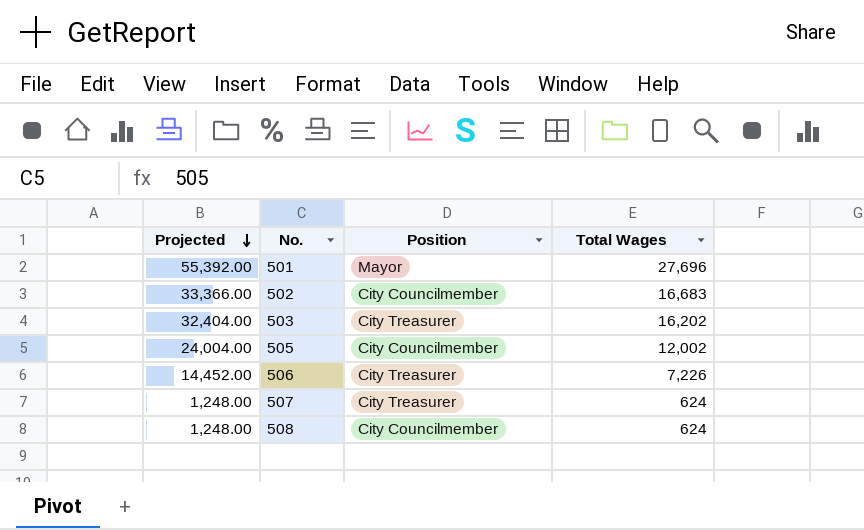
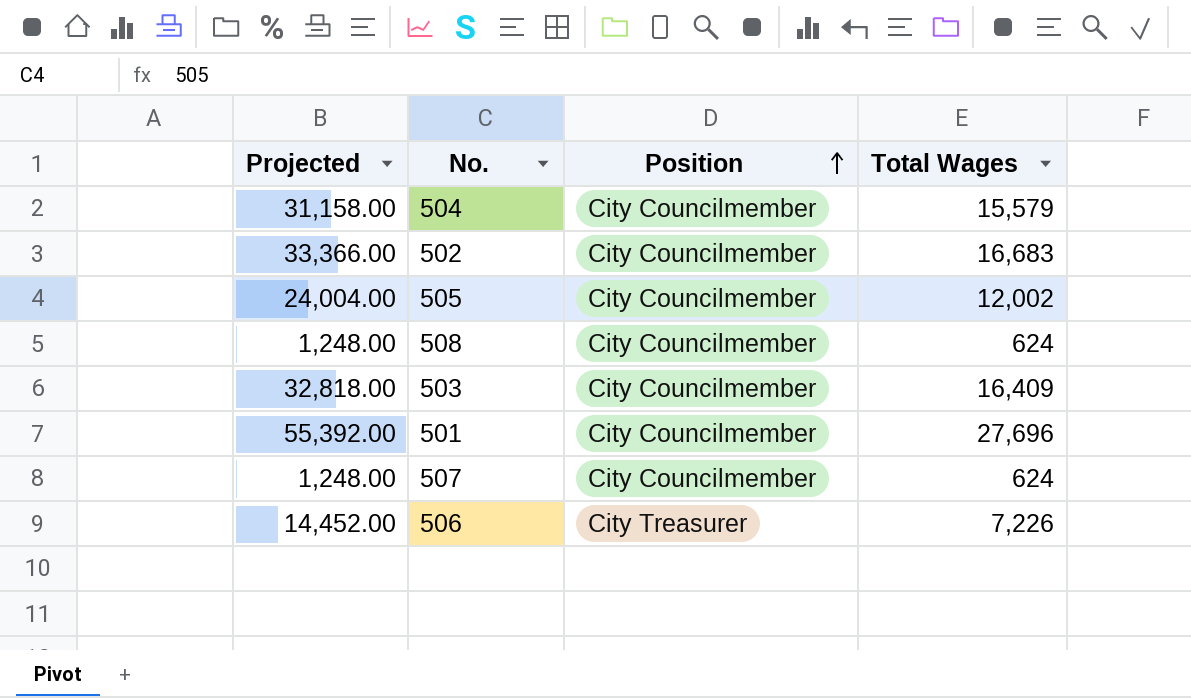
row order: Projected descending -> Position ascending
row 504: none -> 31,158.00 | City Councilmember | 15,579
503 | Projected: 32,404.00 -> 32,818.00
503 | Position: City Treasurer -> City Councilmember
503 | Total Wages: 16,202 -> 16,409
501 | Position: Mayor -> City Councilmember
507 | Position: City Treasurer -> City Councilmember

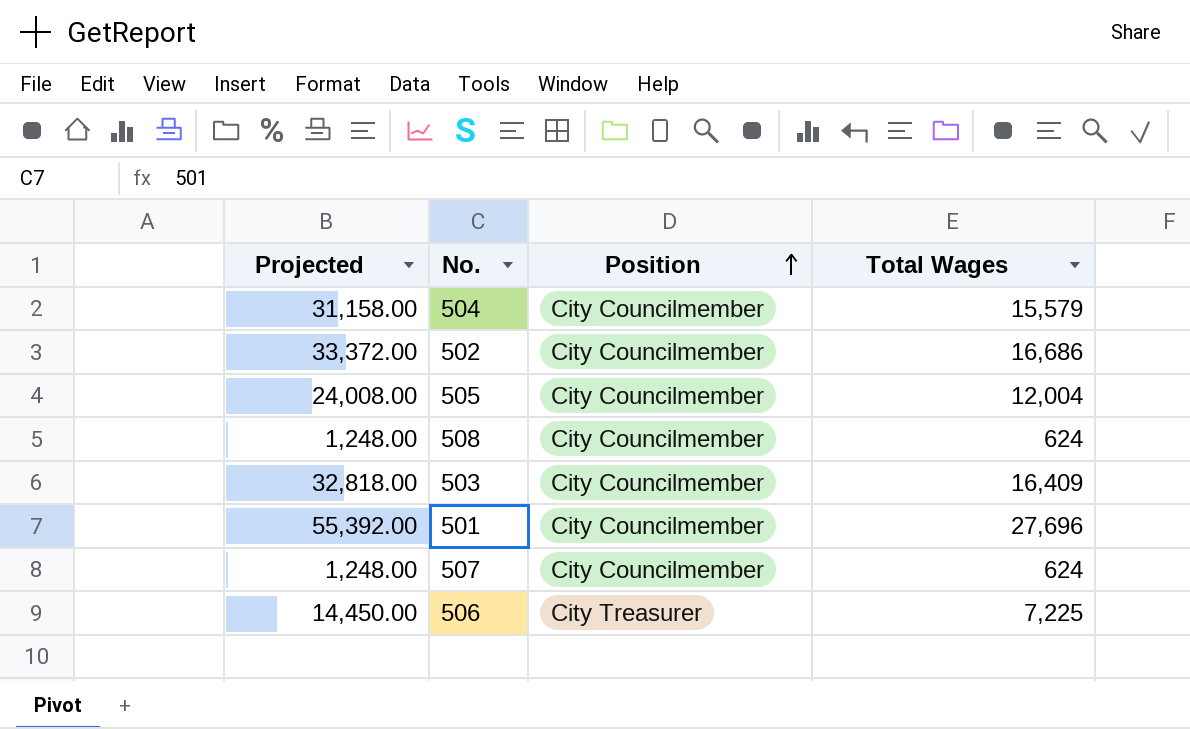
502 | Projected: 33,366.00 -> 33,372.00
502 | Total Wages: 16,683 -> 16,686
505 | Projected: 24,004.00 -> 24,008.00
505 | Total Wages: 12,002 -> 12,004
506 | Projected: 14,452.00 -> 14,450.00
506 | Total Wages: 7,226 -> 7,225

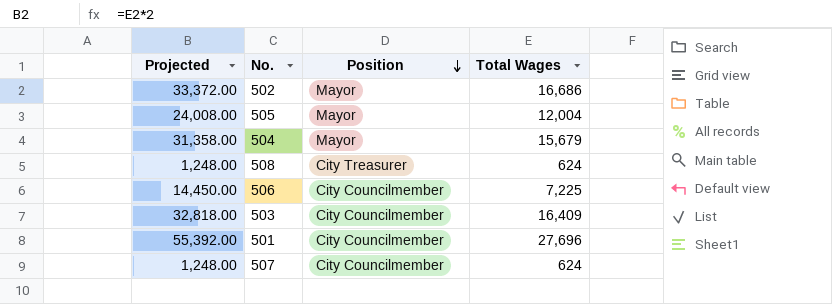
row order: Position ascending -> Position descending
502 | Position: City Councilmember -> Mayor
505 | Position: City Councilmember -> Mayor
504 | Projected: 31,158.00 -> 31,358.00
504 | Position: City Councilmember -> Mayor
504 | Total Wages: 15,579 -> 15,679
508 | Position: City Councilmember -> City Treasurer
506 | Position: City Treasurer -> City Councilmember

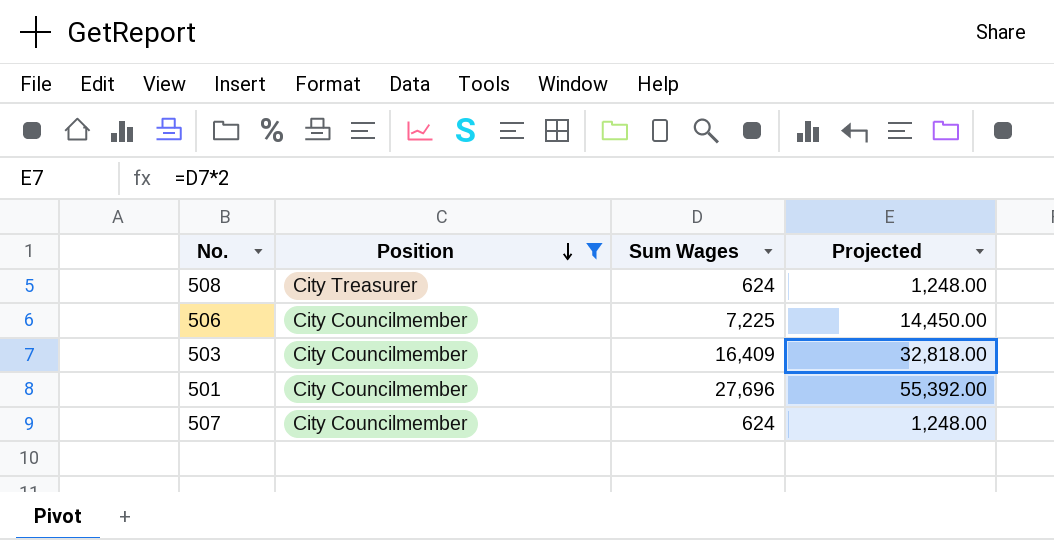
filter: none -> Position != Mayor
column name: Total Wages -> Sum Wages
column Projected | position: 1 -> 4

